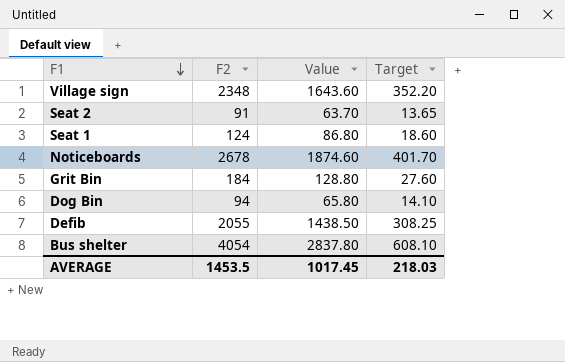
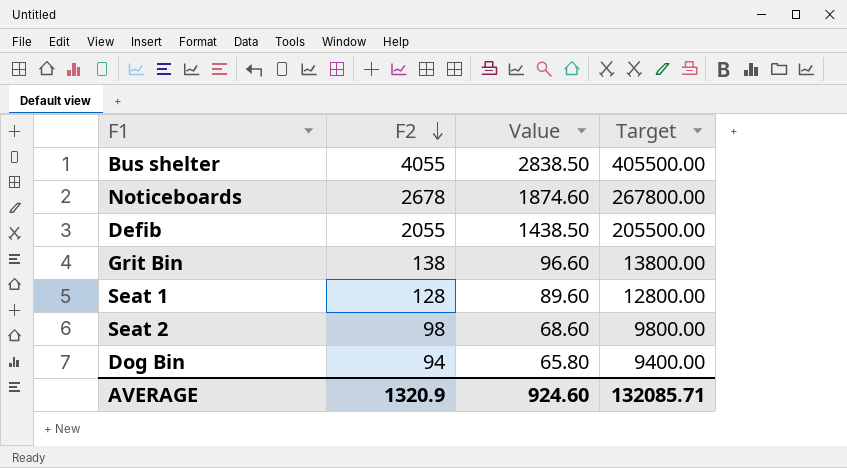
row order: F1 descending -> F2 descending
column Target | formula: [F2] * 0.15 -> [F2] * 100
row Village sign: 2348 | 1643.60 | 352.20 -> none
Bus shelter | F2: 4054 -> 4055
Bus shelter | Value: 2837.80 -> 2838.50
Grit Bin | F2: 184 -> 138
Grit Bin | Value: 128.80 -> 96.60
Seat 1 | F2: 124 -> 128
Seat 1 | Value: 86.80 -> 89.60
Seat 2 | F2: 91 -> 98
Seat 2 | Value: 63.70 -> 68.60
AVERAGE | F2: 1453.5 -> 1320.9
AVERAGE | Value: 1017.45 -> 924.60
AVERAGE | Target: 218.03 -> 132085.71

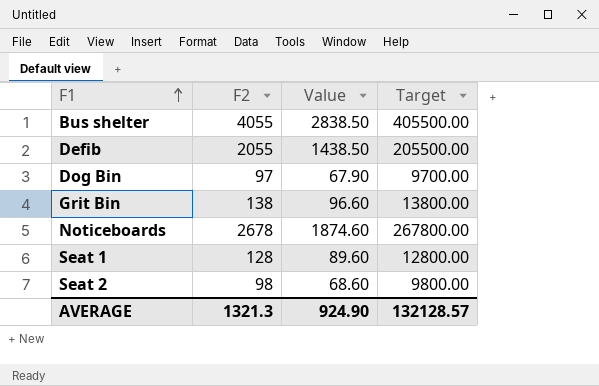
row order: F2 descending -> F1 ascending
Dog Bin | F2: 94 -> 97
Dog Bin | Value: 65.80 -> 67.90
Dog Bin | Target: 9400.00 -> 9700.00
AVERAGE | F2: 1320.9 -> 1321.3
AVERAGE | Value: 924.60 -> 924.90
AVERAGE | Target: 132085.71 -> 132128.57

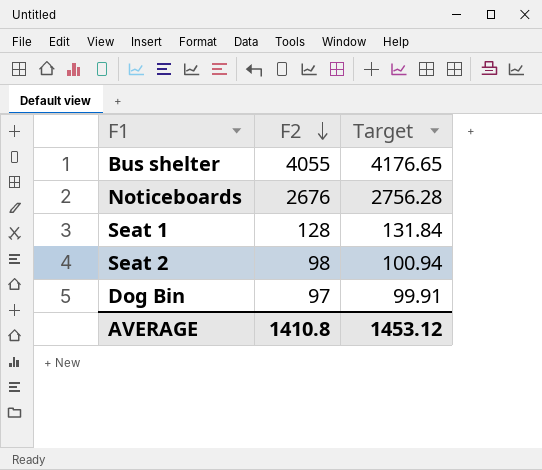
row order: F1 ascending -> F2 descending
column Value | formula: [F2] * 0.7 -> none
column Target | formula: [F2] * 100 -> [F2] * 1.03
row Defib: 2055 | 1438.50 | 205500.00 -> none
row Grit Bin: 138 | 96.60 | 13800.00 -> none
Noticeboards | F2: 2678 -> 2676
AVERAGE | F2: 1321.3 -> 1410.8
AVERAGE | Target: 132128.57 -> 1453.12

